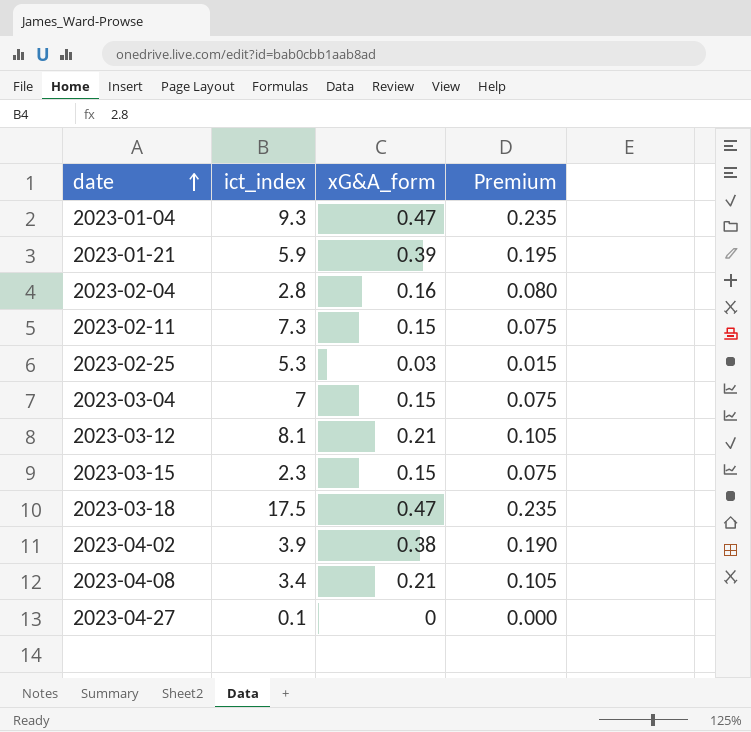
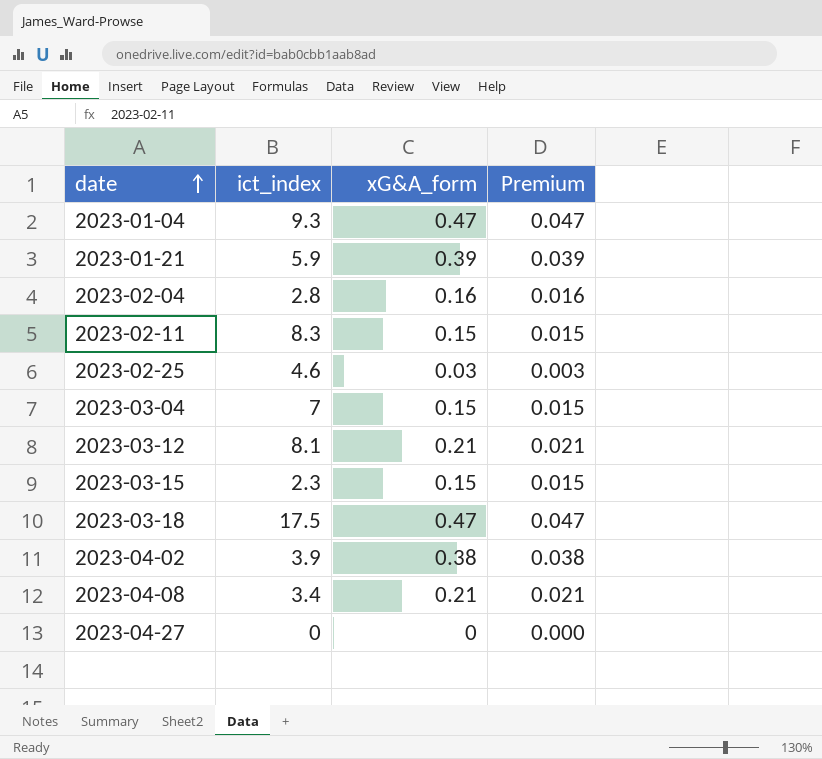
column Premium | formula: [xG&A_form] * 0.5 -> [xG&A_form] * 0.1
2023-02-11 | ict_index: 7.3 -> 8.3
2023-02-25 | ict_index: 5.3 -> 4.6
2023-04-27 | ict_index: 0.1 -> 0

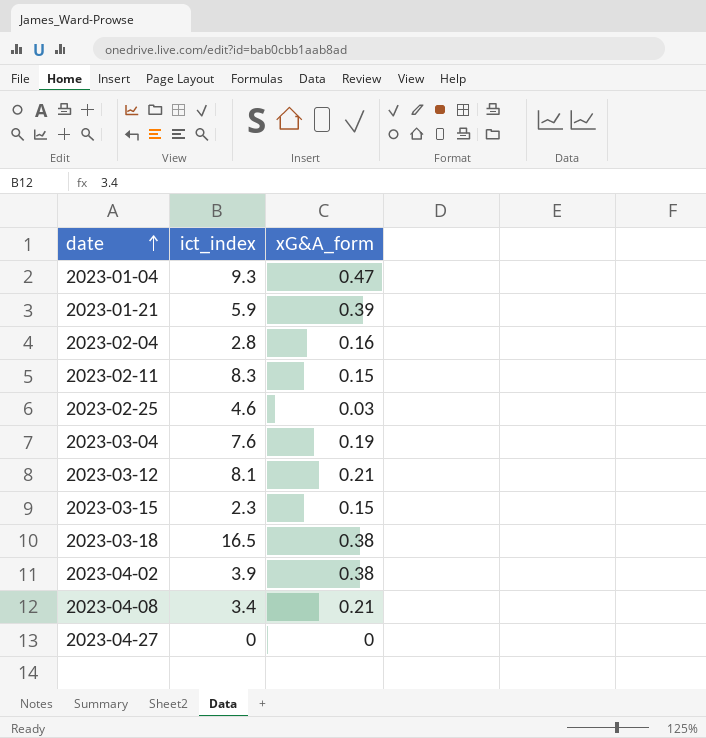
column Premium | formula: [xG&A_form] * 0.1 -> none
2023-03-04 | ict_index: 7 -> 7.6
2023-03-04 | xG&A_form: 0.15 -> 0.19
2023-03-18 | ict_index: 17.5 -> 16.5
2023-03-18 | xG&A_form: 0.47 -> 0.38

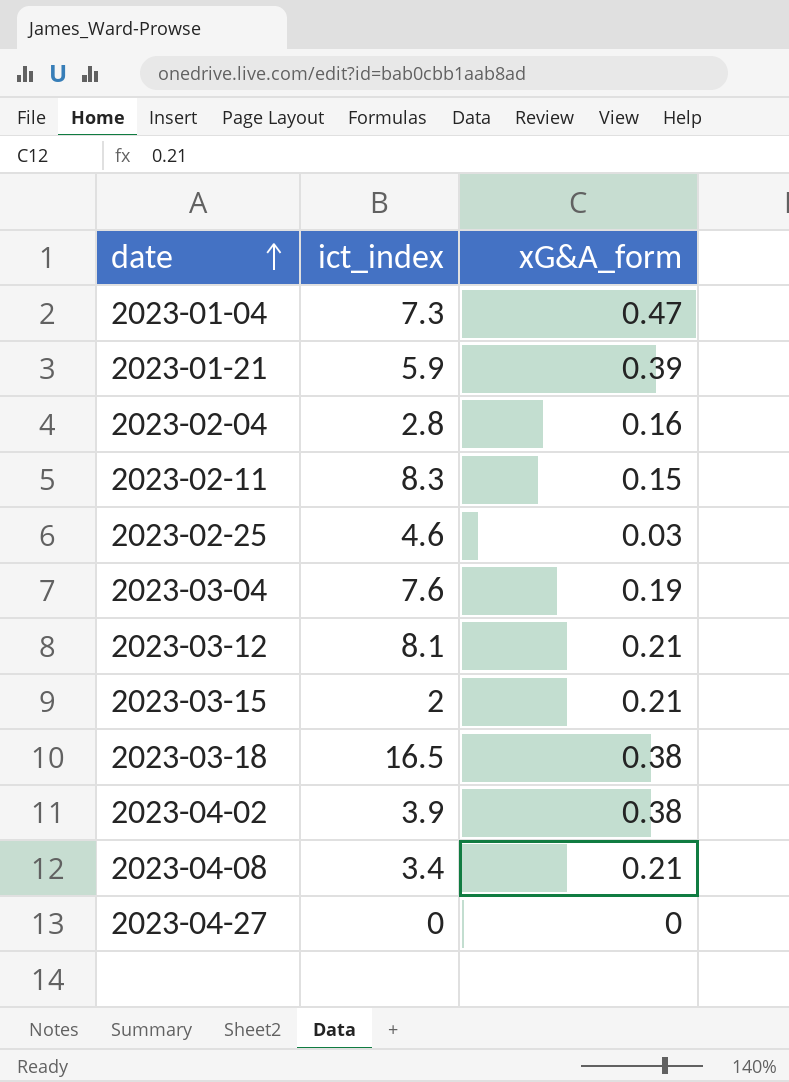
2023-01-04 | ict_index: 9.3 -> 7.3
2023-03-15 | ict_index: 2.3 -> 2
2023-03-15 | xG&A_form: 0.15 -> 0.21

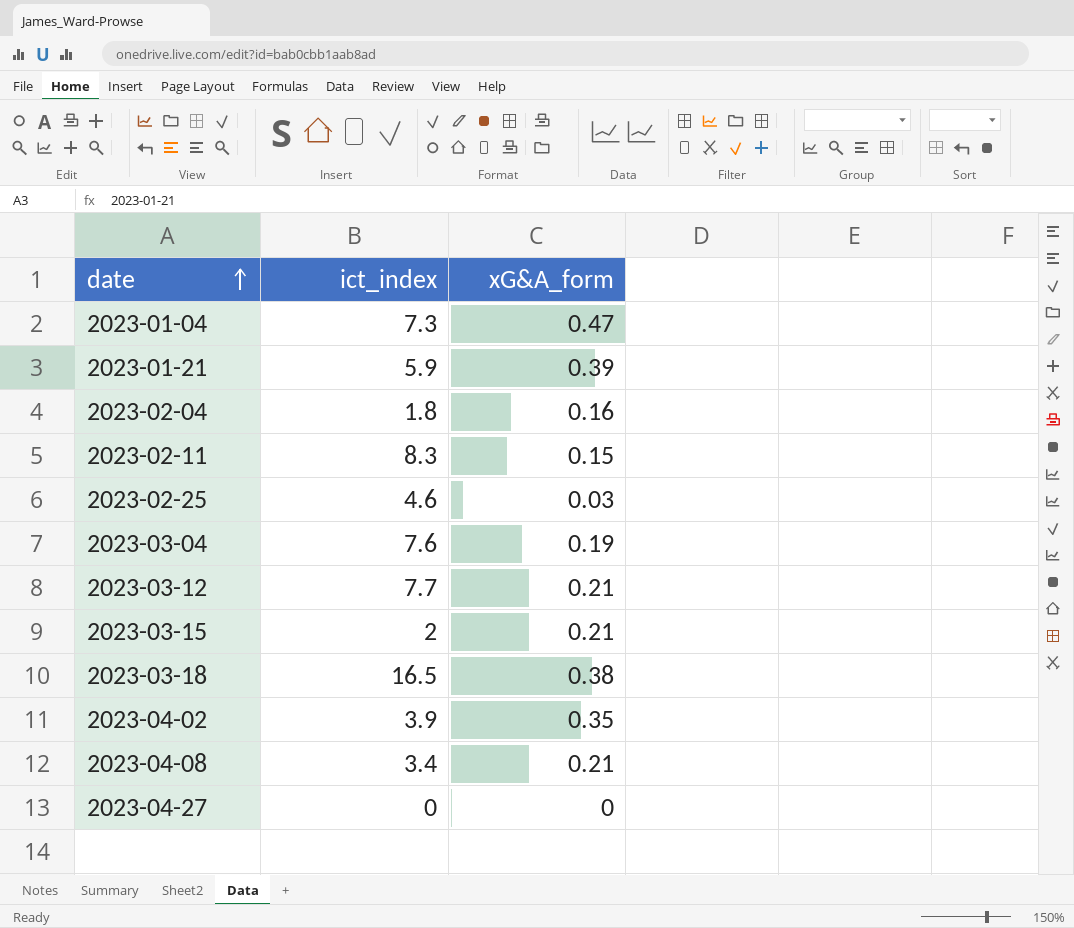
2023-02-04 | ict_index: 2.8 -> 1.8
2023-03-12 | ict_index: 8.1 -> 7.7
2023-04-02 | xG&A_form: 0.38 -> 0.35

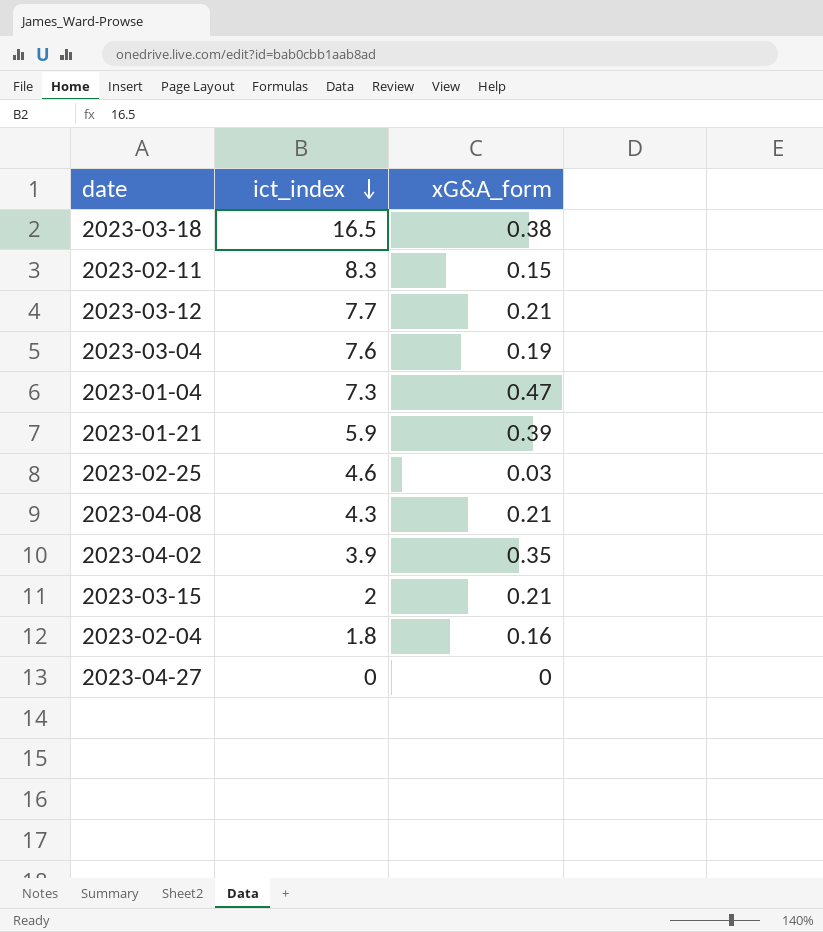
row order: date ascending -> ict_index descending
2023-04-08 | ict_index: 3.4 -> 4.3

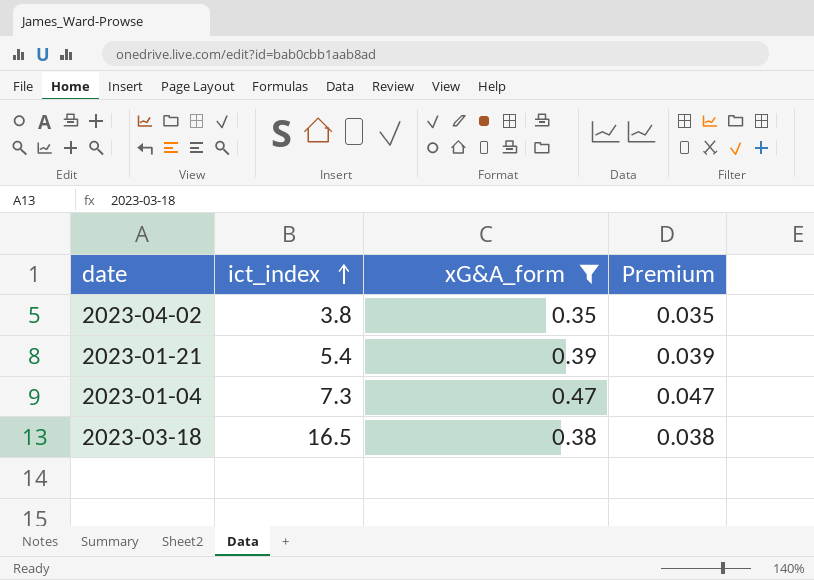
filter: none -> xG&A_form >= 0.35
row order: ict_index descending -> ict_index ascending
column Premium | formula: none -> [xG&A_form] * 0.1
2023-04-02 | ict_index: 3.9 -> 3.8
2023-01-21 | ict_index: 5.9 -> 5.4

